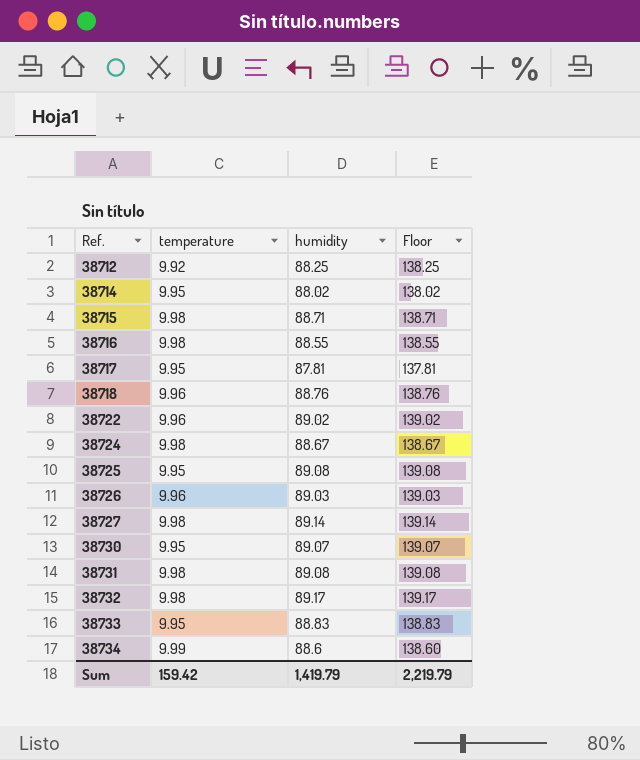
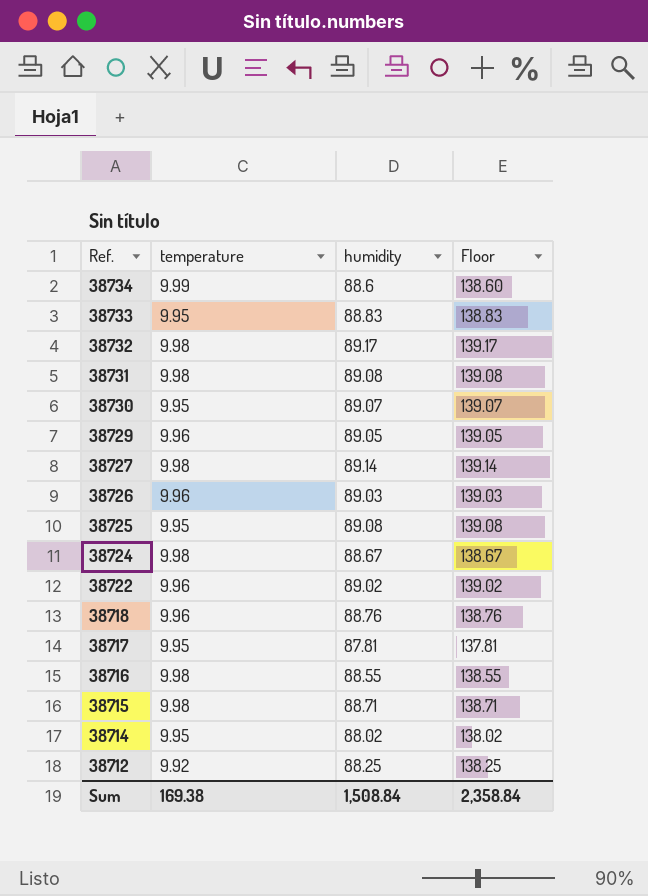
row order: Ref. ascending -> Ref. descending
row 38729: none -> 9.96 | 89.05 | 139.05
Sum | temperature: 159.42 -> 169.38
Sum | humidity: 1,419.79 -> 1,508.84
Sum | Floor: 2,219.79 -> 2,358.84

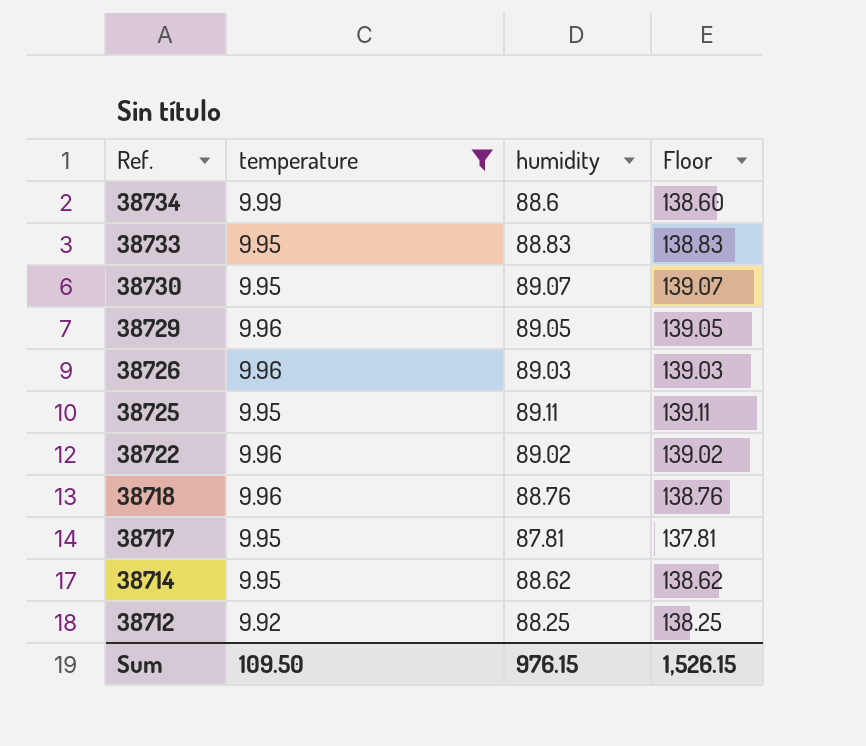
filter: none -> temperature != 9.98
38725 | humidity: 89.08 -> 89.11
38725 | Floor: 139.08 -> 139.11
38714 | humidity: 88.02 -> 88.62
38714 | Floor: 138.02 -> 138.62
Sum | temperature: 169.38 -> 109.50
Sum | humidity: 1,508.84 -> 976.15
Sum | Floor: 2,358.84 -> 1,526.15

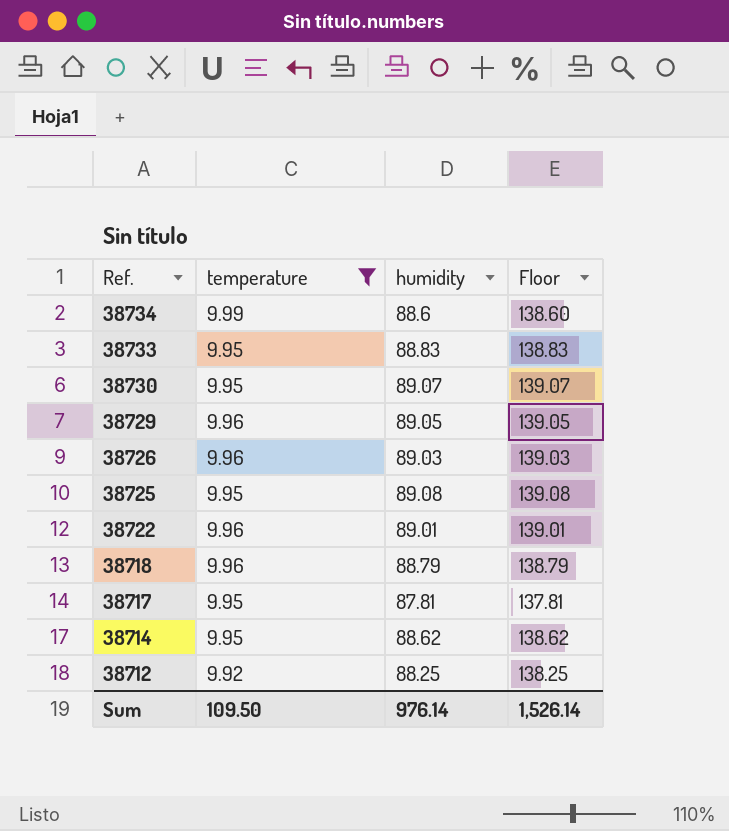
38725 | humidity: 89.11 -> 89.08
38725 | Floor: 139.11 -> 139.08
38722 | humidity: 89.02 -> 89.01
38722 | Floor: 139.02 -> 139.01
38718 | humidity: 88.76 -> 88.79
38718 | Floor: 138.76 -> 138.79
Sum | humidity: 976.15 -> 976.14
Sum | Floor: 1,526.15 -> 1,526.14

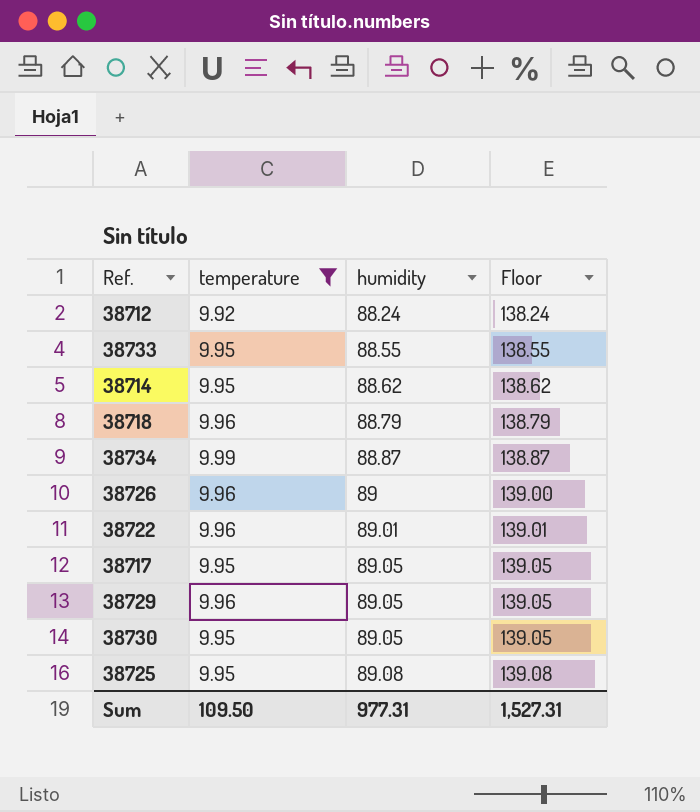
row order: Ref. descending -> humidity ascending
38712 | humidity: 88.25 -> 88.24
38712 | Floor: 138.25 -> 138.24
38733 | humidity: 88.83 -> 88.55
38733 | Floor: 138.83 -> 138.55
38734 | humidity: 88.6 -> 88.87
38734 | Floor: 138.60 -> 138.87
38726 | humidity: 89.03 -> 89
38726 | Floor: 139.03 -> 139.00
38717 | humidity: 87.81 -> 89.05
38717 | Floor: 137.81 -> 139.05
38730 | humidity: 89.07 -> 89.05
38730 | Floor: 139.07 -> 139.05
Sum | humidity: 976.14 -> 977.31
Sum | Floor: 1,526.14 -> 1,527.31

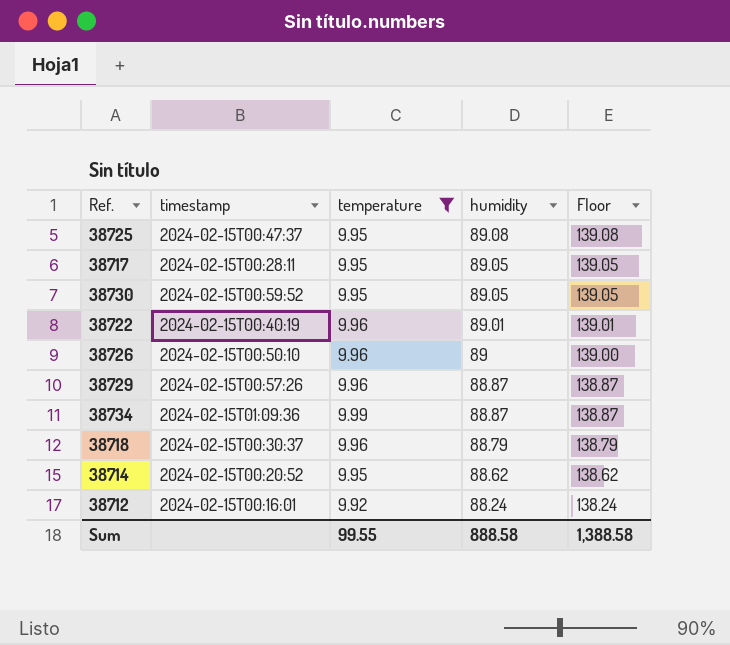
row order: humidity ascending -> humidity descending
column timestamp | position: none -> 2
row 38733: 9.95 | 88.55 | 138.55 -> none
38729 | humidity: 89.05 -> 88.87
38729 | Floor: 139.05 -> 138.87
Sum | temperature: 109.50 -> 99.55
Sum | humidity: 977.31 -> 888.58
Sum | Floor: 1,527.31 -> 1,388.58

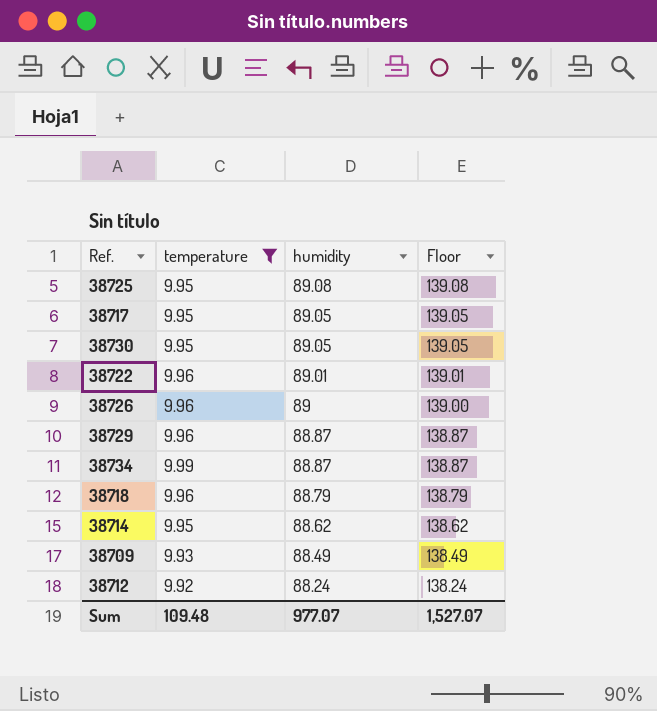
column timestamp | position: 2 -> none
row 38709: none -> 9.93 | 88.49 | 138.49
Sum | temperature: 99.55 -> 109.48
Sum | humidity: 888.58 -> 977.07
Sum | Floor: 1,388.58 -> 1,527.07

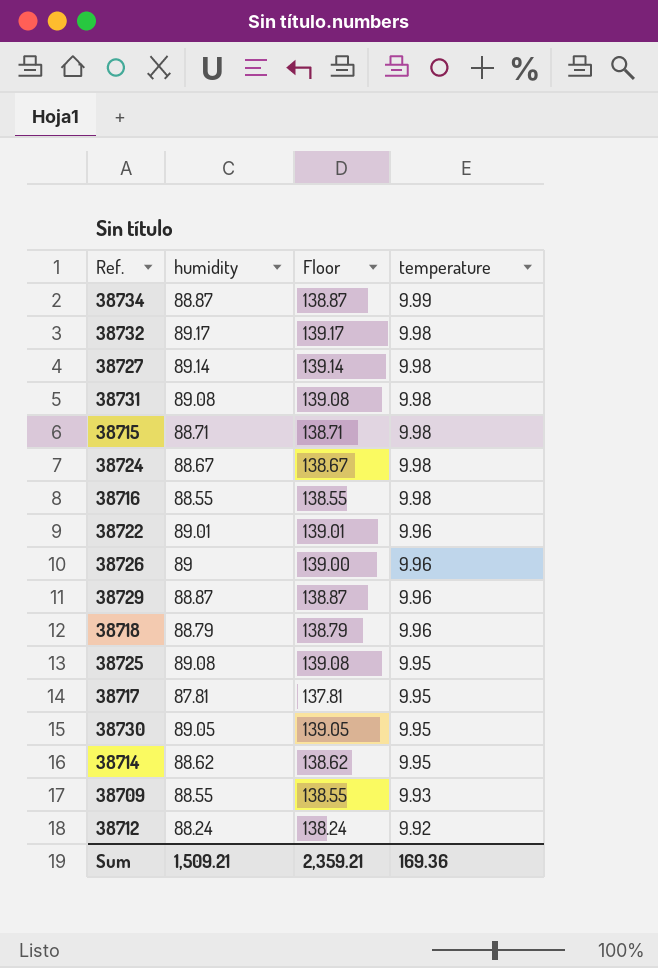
filter: temperature != 9.98 -> none
row order: humidity descending -> temperature descending
column temperature | position: 2 -> 4
38717 | humidity: 89.05 -> 87.81
38717 | Floor: 139.05 -> 137.81
38709 | humidity: 88.49 -> 88.55
38709 | Floor: 138.49 -> 138.55
Sum | humidity: 977.07 -> 1,509.21
Sum | Floor: 1,527.07 -> 2,359.21
Sum | temperature: 109.48 -> 169.36

